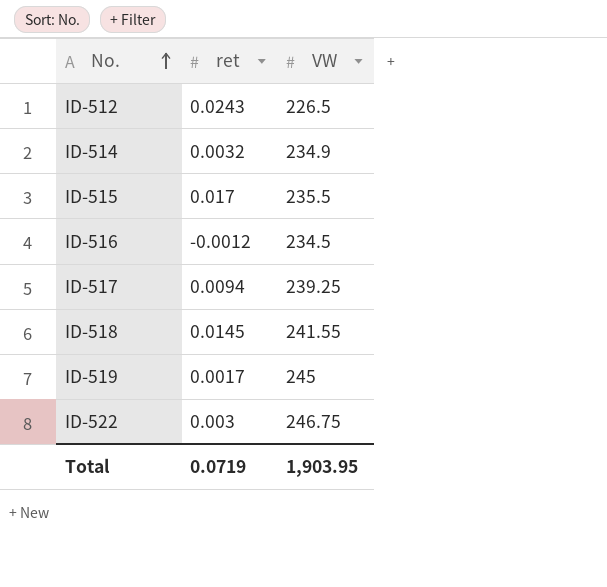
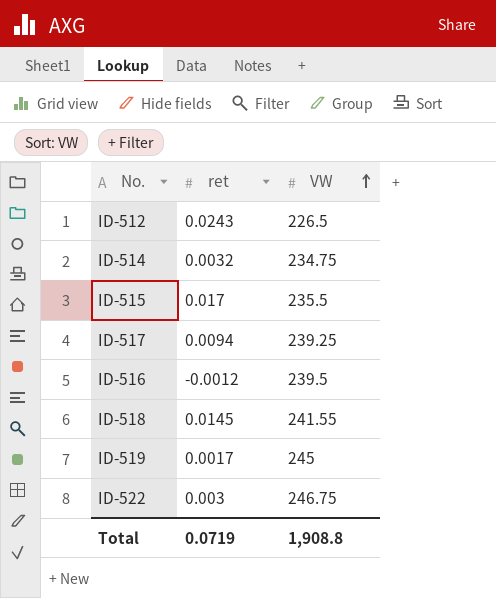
row order: No. ascending -> VW ascending
ID-514 | VW: 234.9 -> 234.75
ID-516 | VW: 234.5 -> 239.5
Total | VW: 1,903.95 -> 1,908.8

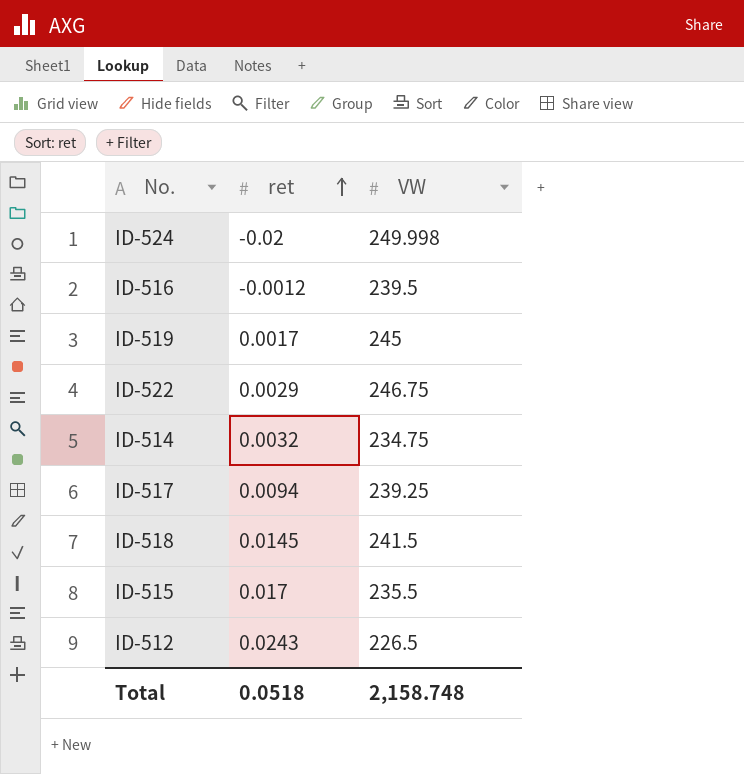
row order: VW ascending -> ret ascending
row ID-524: none -> -0.02 | 249.998
ID-522 | ret: 0.003 -> 0.0029
ID-518 | VW: 241.55 -> 241.5
Total | ret: 0.0719 -> 0.0518
Total | VW: 1,908.8 -> 2,158.748

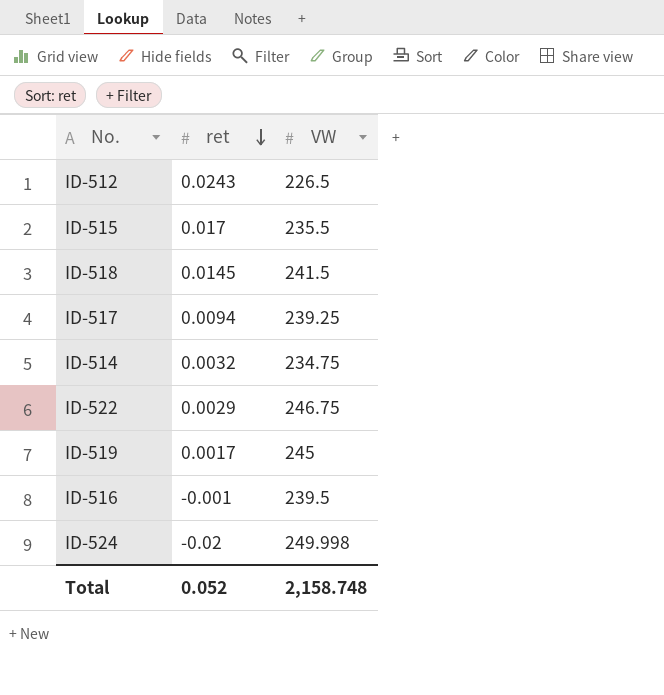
row order: ret ascending -> ret descending
ID-516 | ret: -0.0012 -> -0.001
Total | ret: 0.0518 -> 0.052

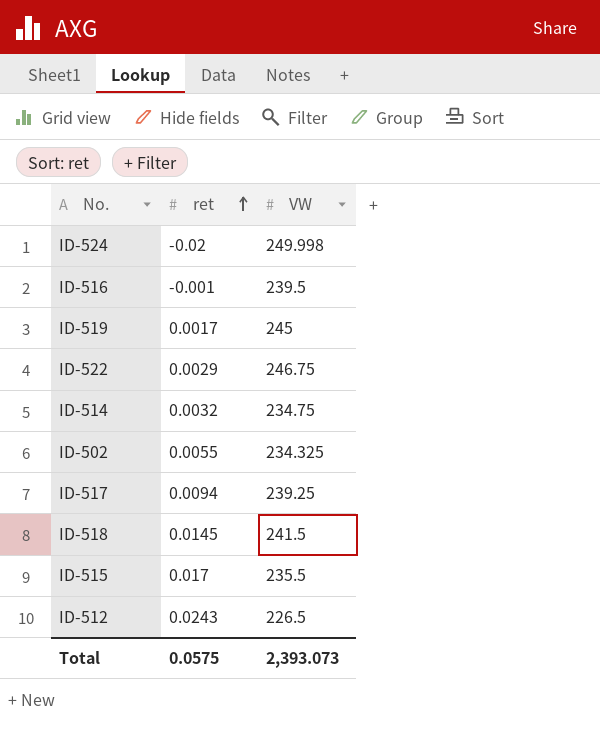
row order: ret descending -> ret ascending
row ID-502: none -> 0.0055 | 234.325
Total | ret: 0.052 -> 0.0575
Total | VW: 2,158.748 -> 2,393.073

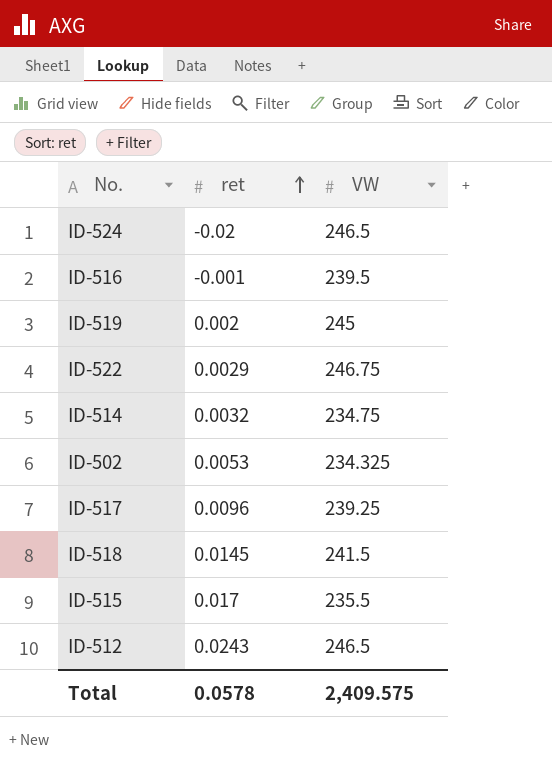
ID-524 | VW: 249.998 -> 246.5
ID-519 | ret: 0.0017 -> 0.002
ID-502 | ret: 0.0055 -> 0.0053
ID-517 | ret: 0.0094 -> 0.0096
ID-512 | VW: 226.5 -> 246.5
Total | ret: 0.0575 -> 0.0578
Total | VW: 2,393.073 -> 2,409.575

